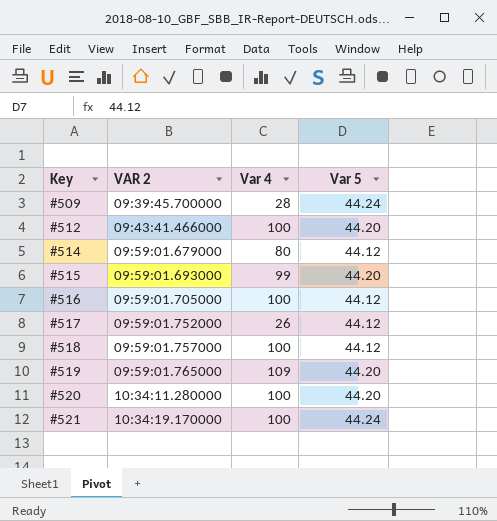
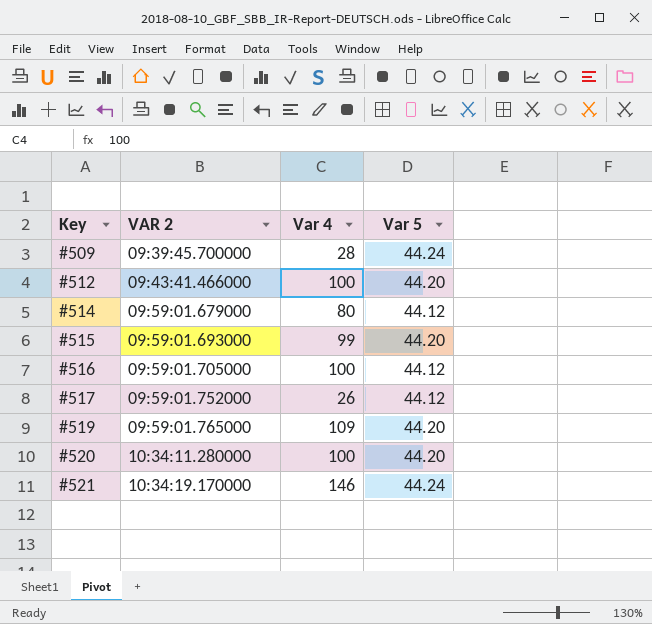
row #518: 09:59:01.757000 | 100 | 44.12 -> none
#521 | Var 4: 100 -> 146

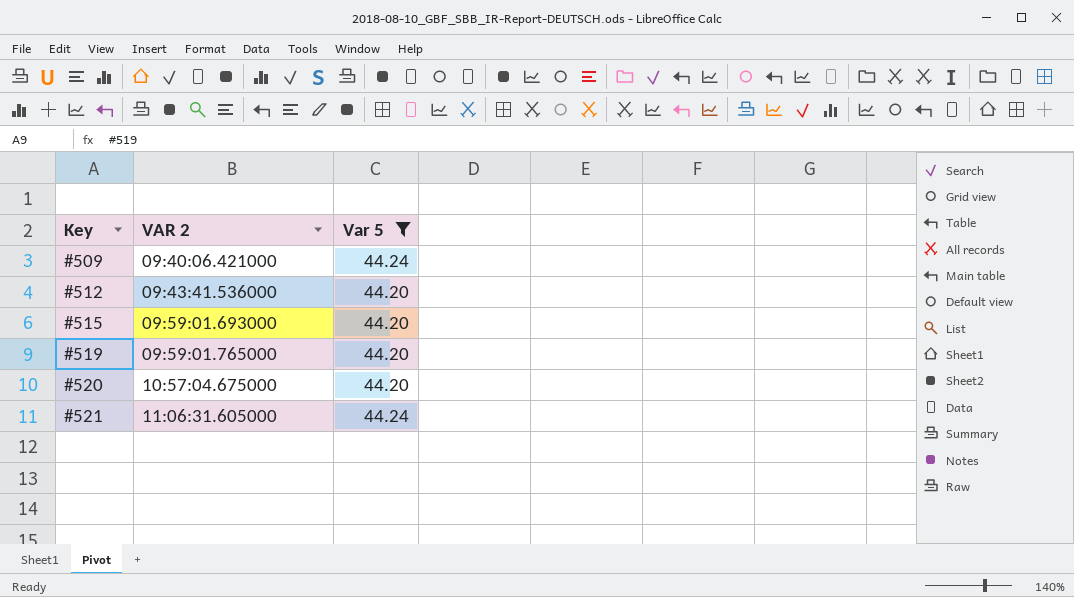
filter: none -> Var 5 != 44.12
column Var 4 | position: 3 -> none
#509 | VAR 2: 09:39:45.700000 -> 09:40:06.421000
#512 | VAR 2: 09:43:41.466000 -> 09:43:41.536000
#520 | VAR 2: 10:34:11.280000 -> 10:57:04.675000
#521 | VAR 2: 10:34:19.170000 -> 11:06:31.605000

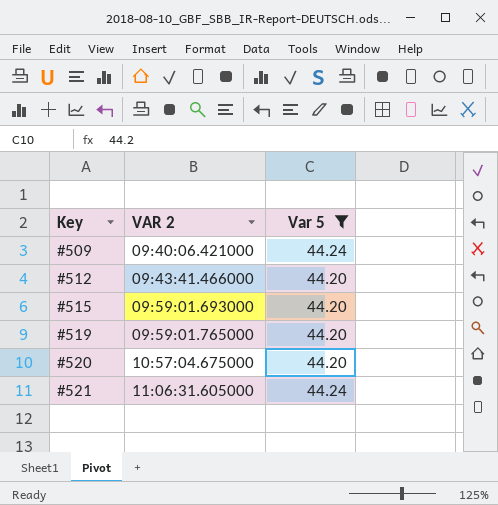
#512 | VAR 2: 09:43:41.536000 -> 09:43:41.466000

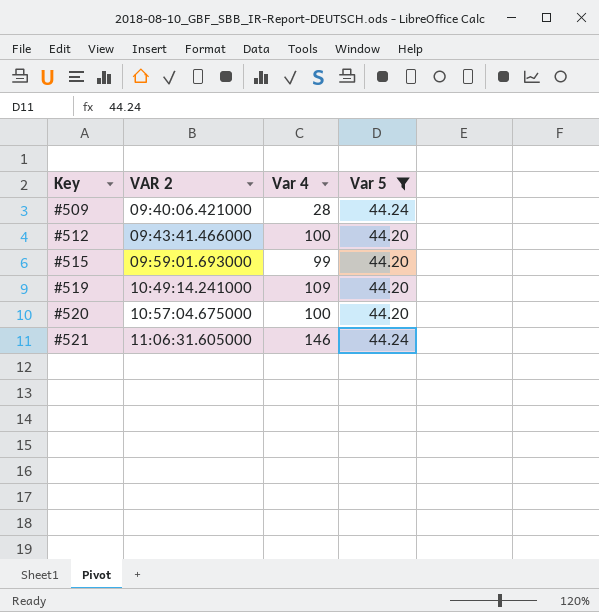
column Var 4 | position: none -> 3
#519 | VAR 2: 09:59:01.765000 -> 10:49:14.241000

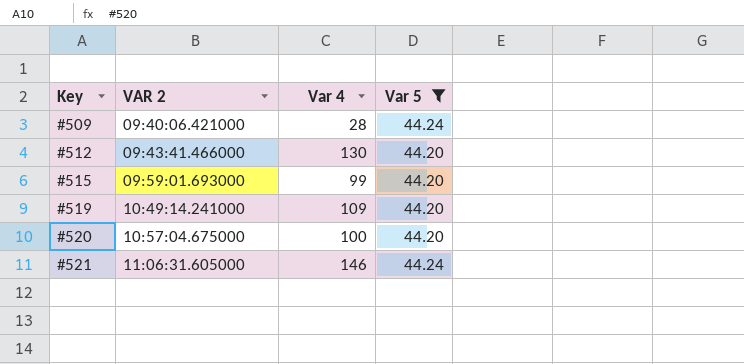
#512 | Var 4: 100 -> 130

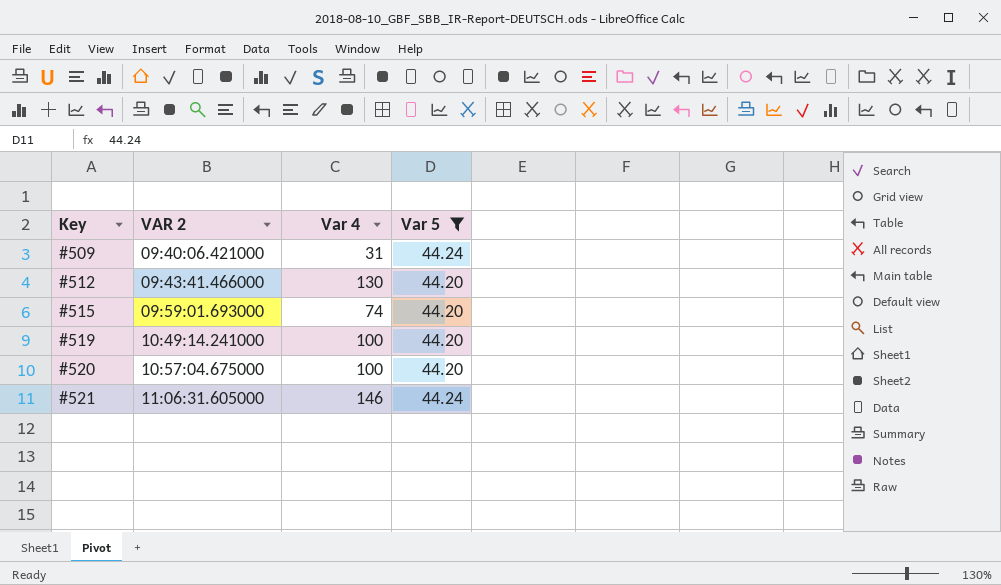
#509 | Var 4: 28 -> 31
#515 | Var 4: 99 -> 74
#519 | Var 4: 109 -> 100

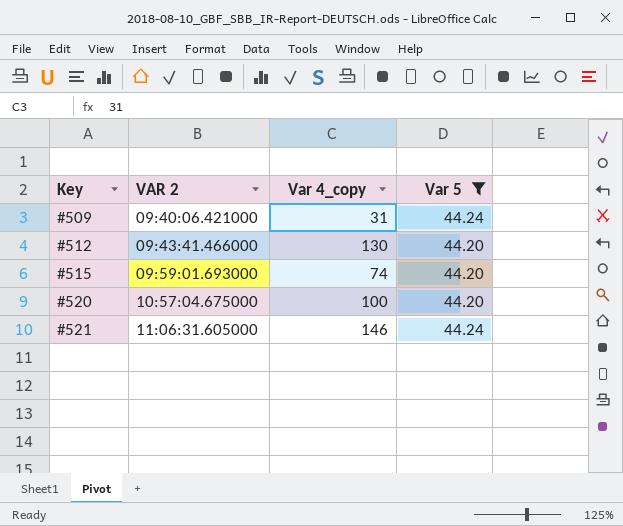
column name: Var 4 -> Var 4_copy
row #519: 10:49:14.241000 | 100 | 44.20 -> none

